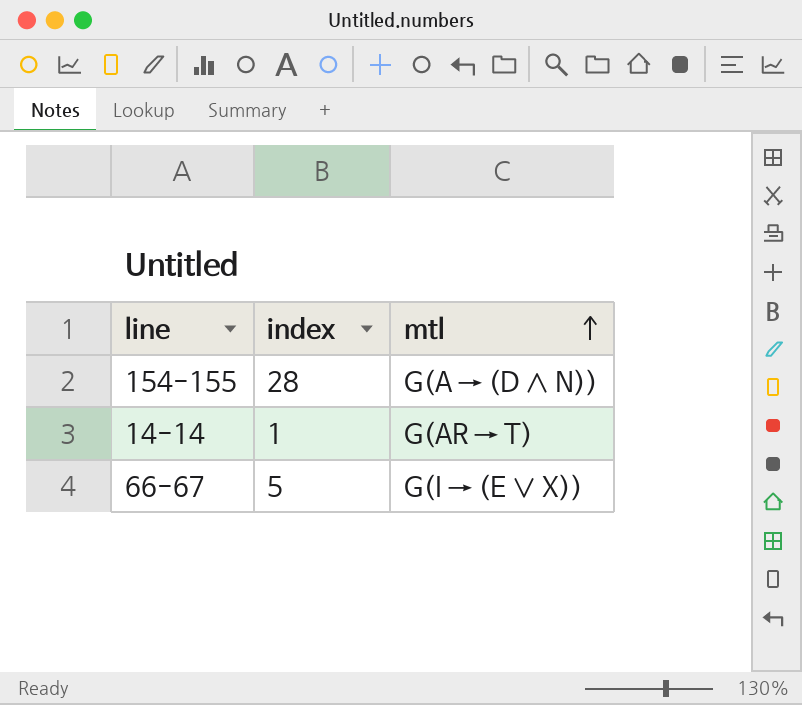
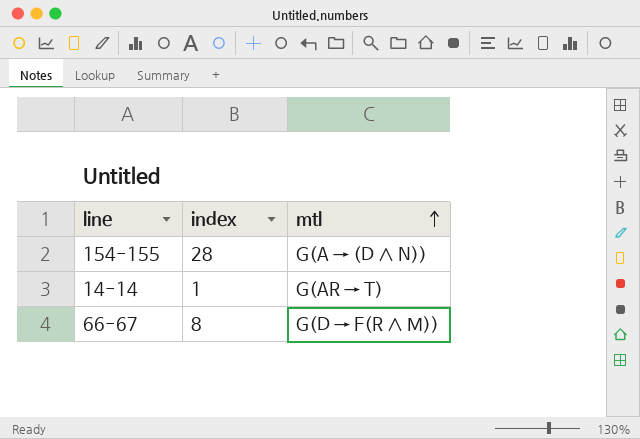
66-67 | index: 5 -> 8
66-67 | mtl: G(I → (E ∨ X)) -> G(D → F(R ∧ M))

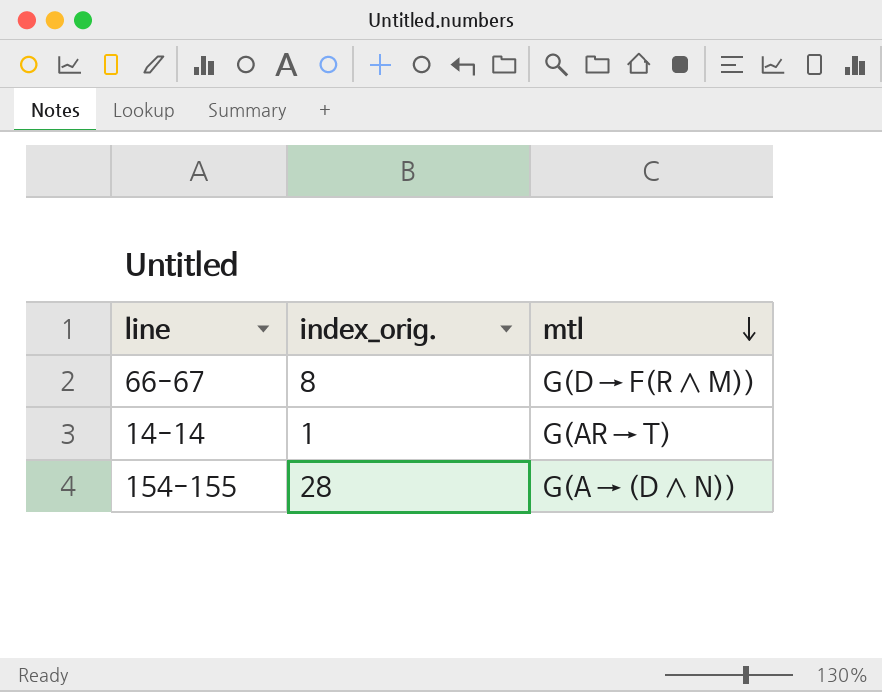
row order: mtl ascending -> mtl descending
column name: index -> index_orig.

